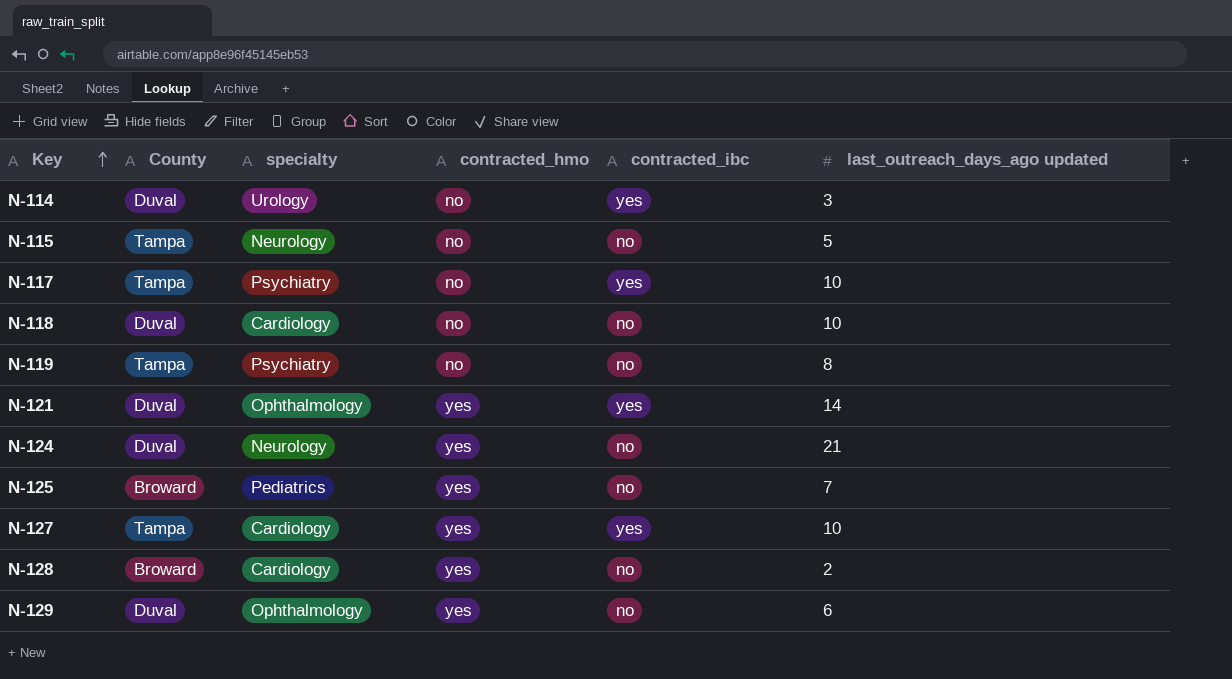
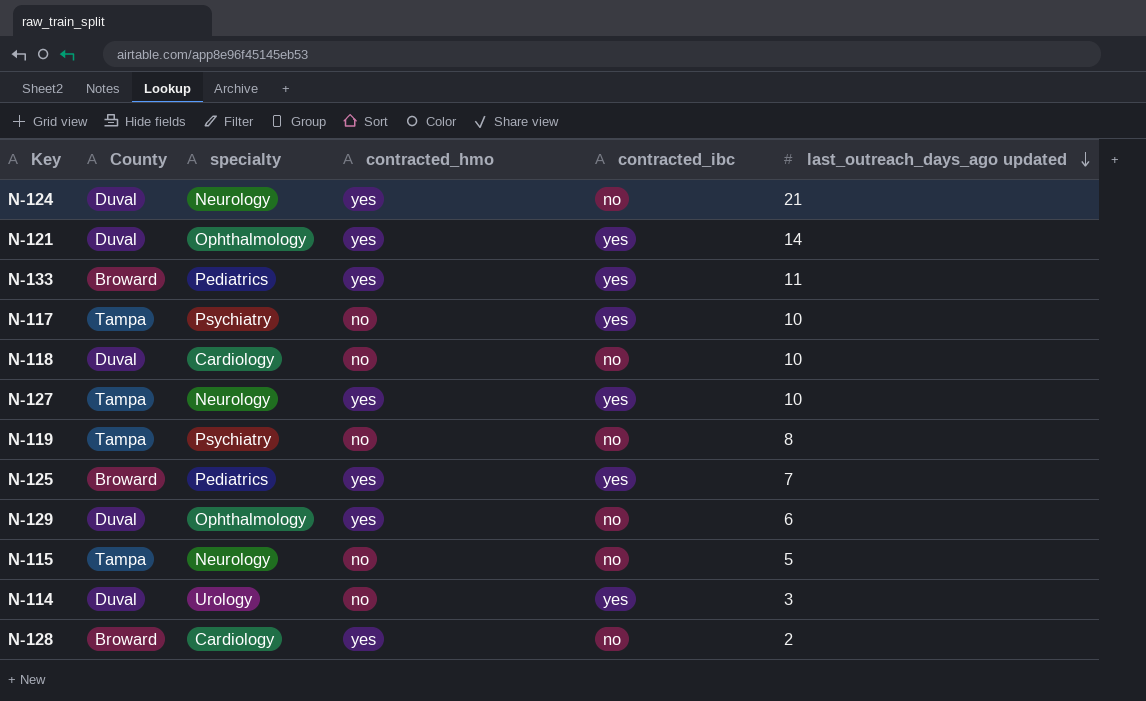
row order: Key ascending -> last_outreach_days_ago updated descending
row N-133: none -> Broward | Pediatrics | yes | yes | 11
N-127 | specialty: Cardiology -> Neurology
N-125 | contracted_ibc: no -> yes

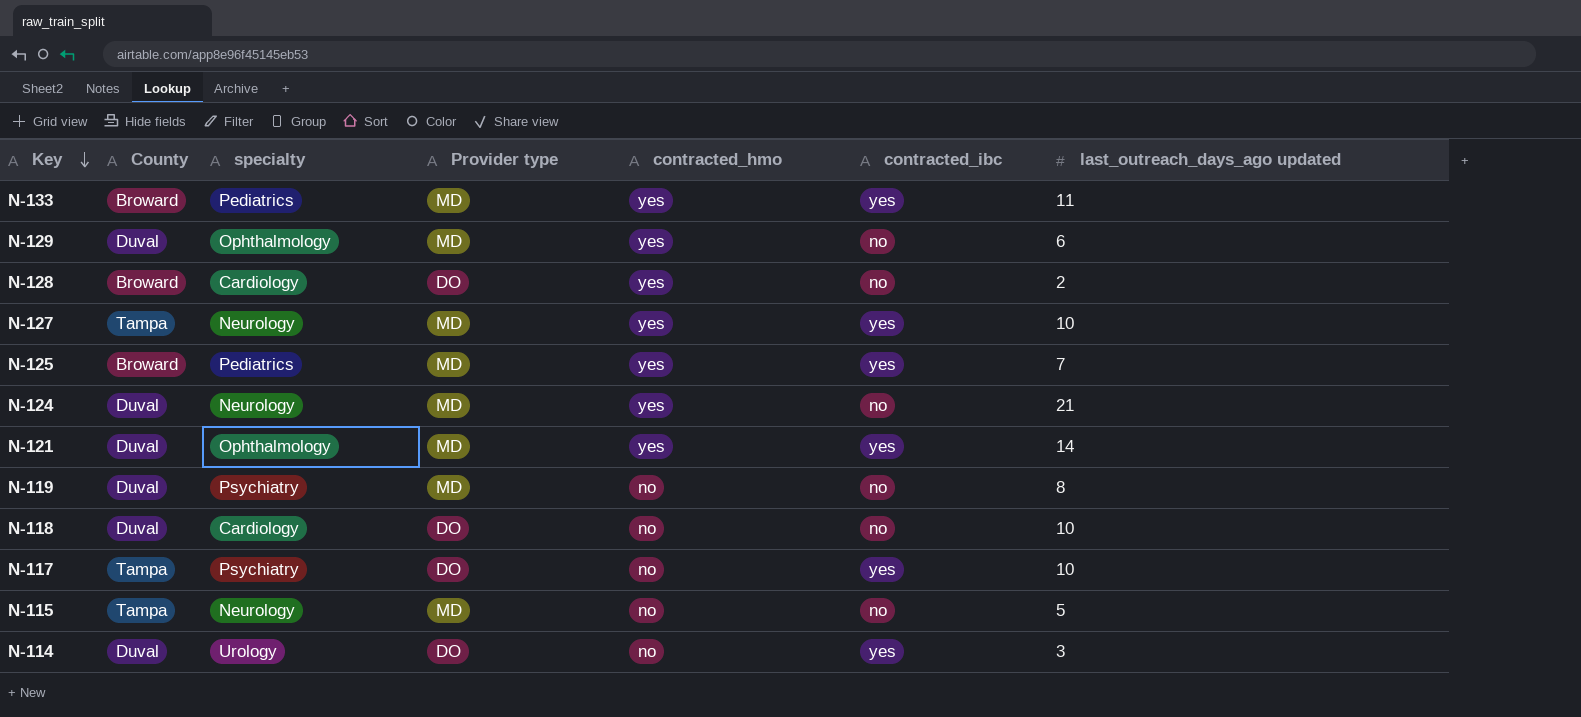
row order: last_outreach_days_ago updated descending -> Key descending
column Provider type | position: none -> 4
N-119 | County: Tampa -> Duval

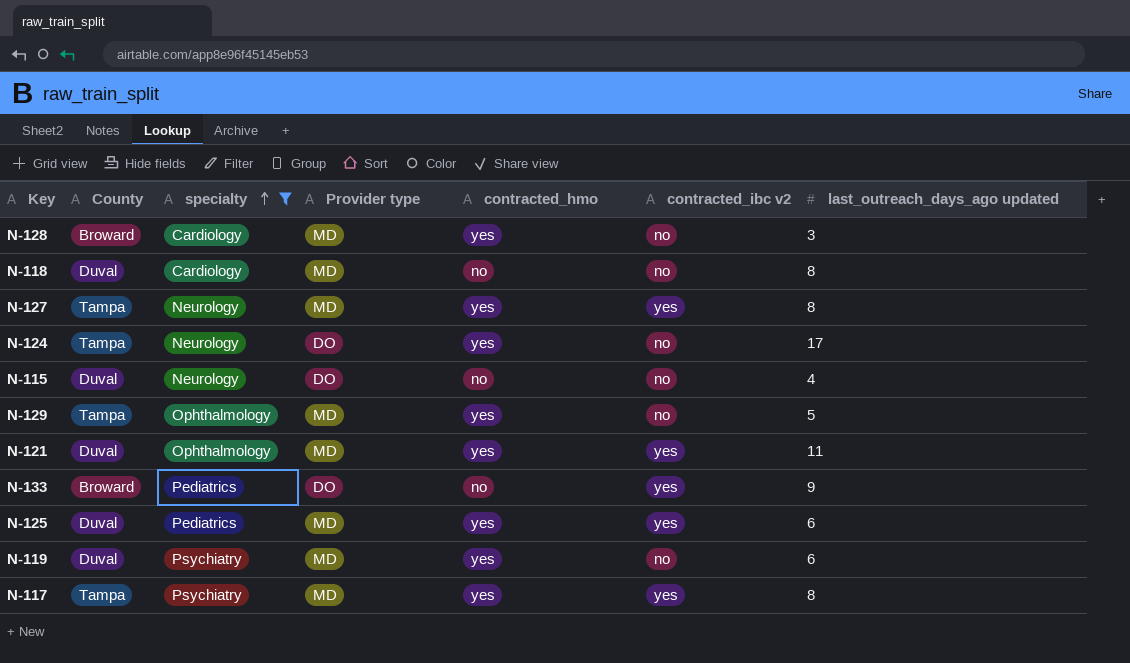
filter: none -> specialty != Urology
row order: Key descending -> specialty ascending
column name: contracted_ibc -> contracted_ibc v2
N-128 | Provider type: DO -> MD
N-128 | last_outreach_days_ago updated: 2 -> 3
N-118 | Provider type: DO -> MD
N-118 | last_outreach_days_ago updated: 10 -> 8
N-127 | last_outreach_days_ago updated: 10 -> 8
N-124 | County: Duval -> Tampa
N-124 | Provider type: MD -> DO
N-124 | last_outreach_days_ago updated: 21 -> 17
N-115 | County: Tampa -> Duval
N-115 | Provider type: MD -> DO
N-115 | last_outreach_days_ago updated: 5 -> 4
N-129 | County: Duval -> Tampa
N-129 | last_outreach_days_ago updated: 6 -> 5
N-121 | last_outreach_days_ago updated: 14 -> 11
N-133 | Provider type: MD -> DO
N-133 | contracted_hmo: yes -> no
N-133 | last_outreach_days_ago updated: 11 -> 9
N-125 | County: Broward -> Duval
N-125 | last_outreach_days_ago updated: 7 -> 6
N-119 | contracted_hmo: no -> yes
N-119 | last_outreach_days_ago updated: 8 -> 6
N-117 | Provider type: DO -> MD
N-117 | contracted_hmo: no -> yes
N-117 | last_outreach_days_ago updated: 10 -> 8

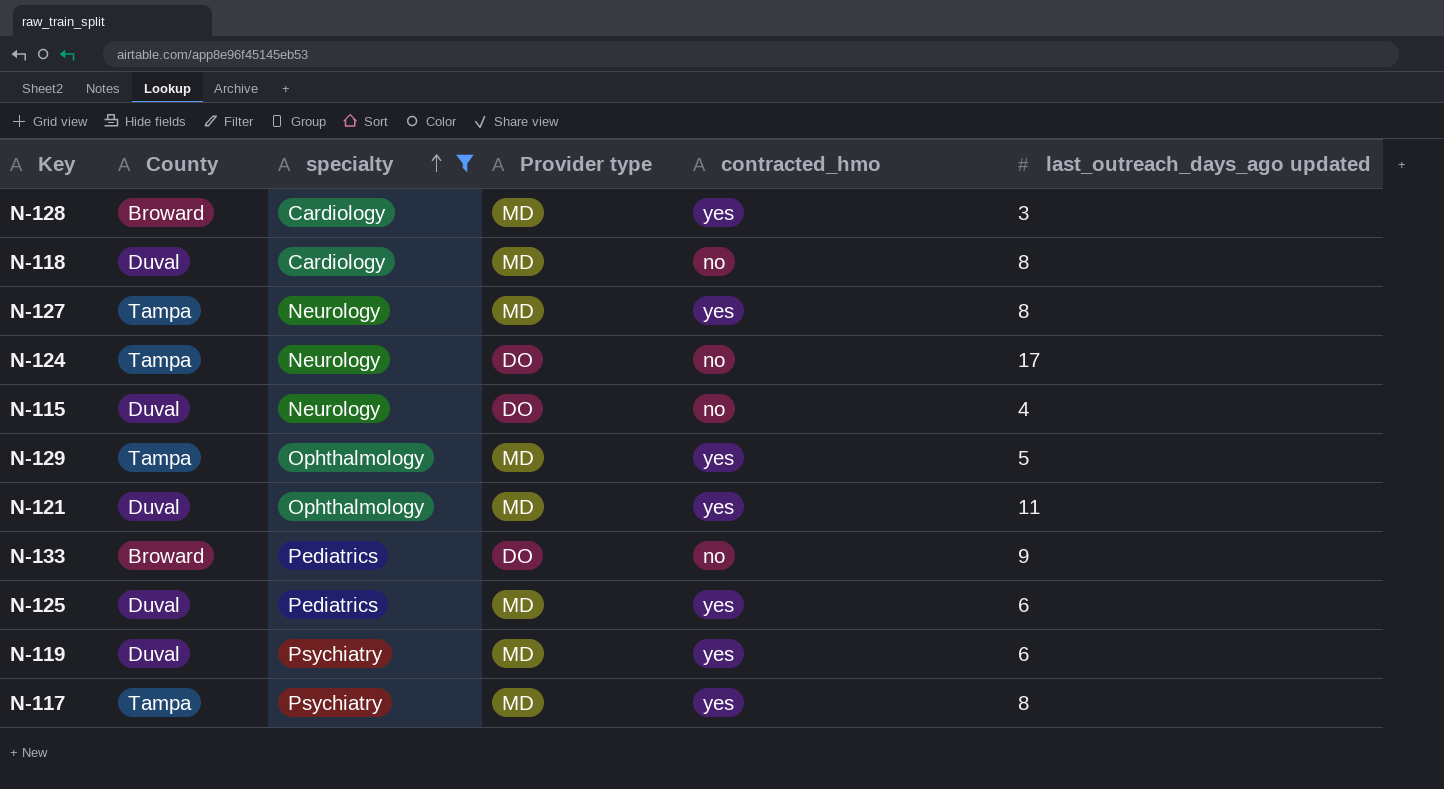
column contracted_ibc v2 | position: 6 -> none
N-124 | contracted_hmo: yes -> no

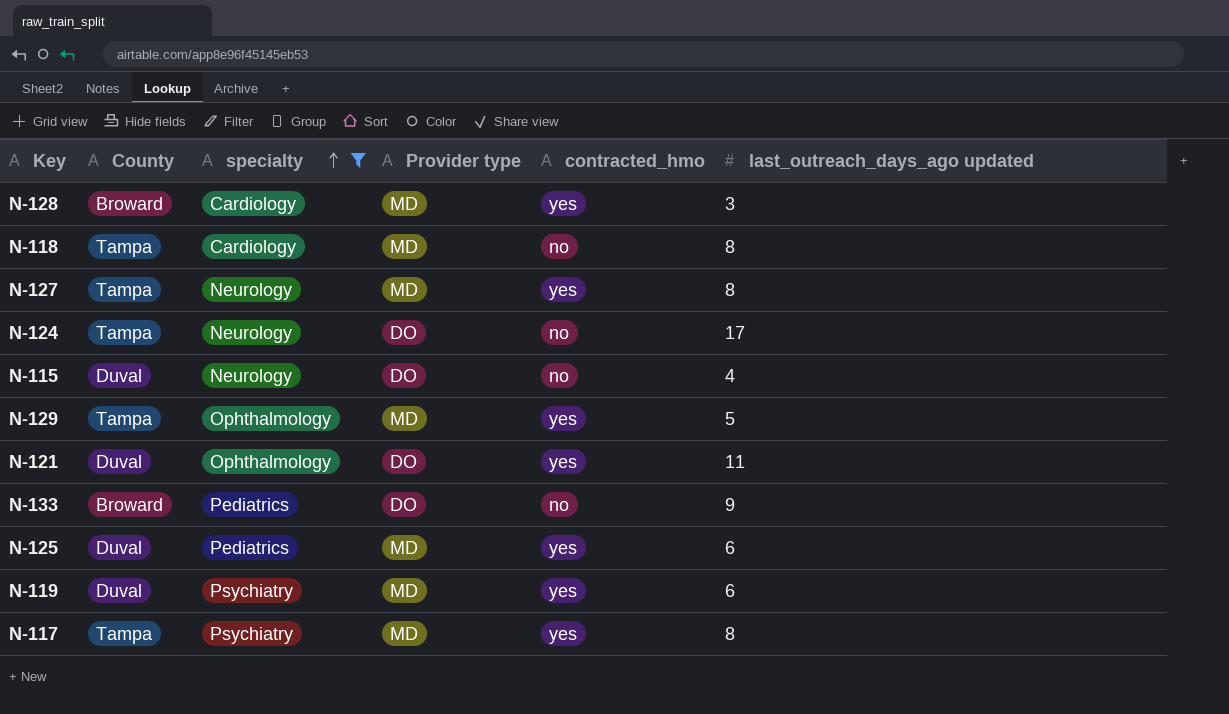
N-118 | County: Duval -> Tampa
N-121 | Provider type: MD -> DO

